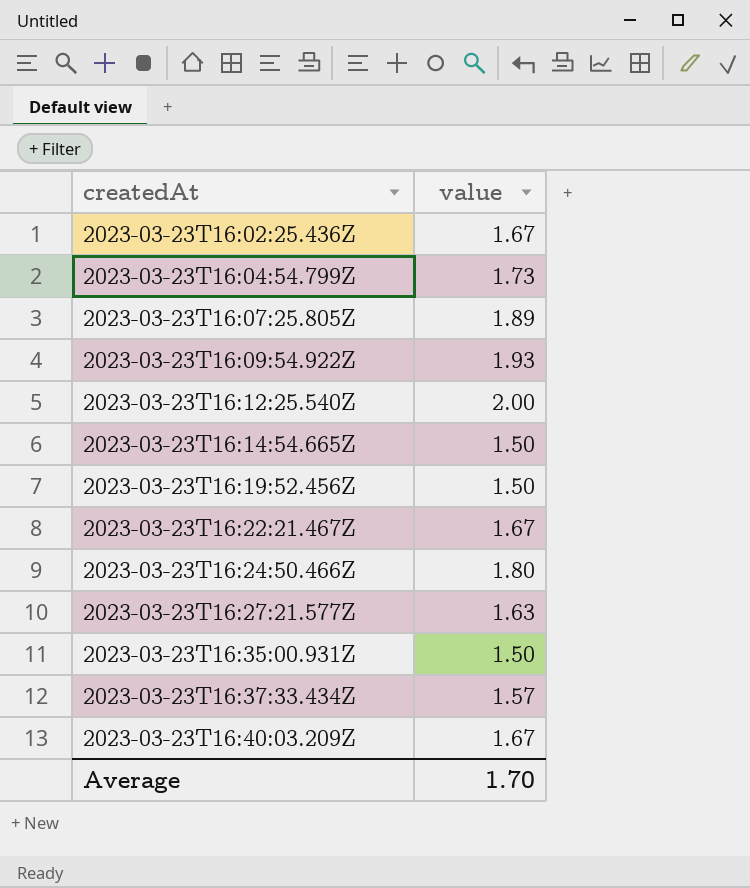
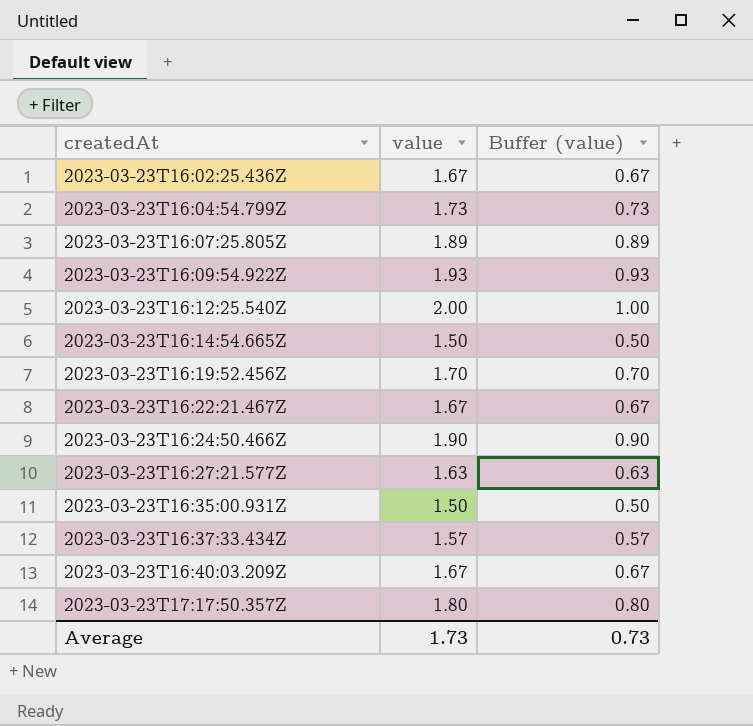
column Buffer (value) | formula: none -> [value] - 1
2023-03-23T16:19:52.456Z | value: 1.50 -> 1.70
2023-03-23T16:24:50.466Z | value: 1.80 -> 1.90
row 2023-03-23T17:17:50.357Z: none -> 1.80 | 0.80
Average | value: 1.70 -> 1.73

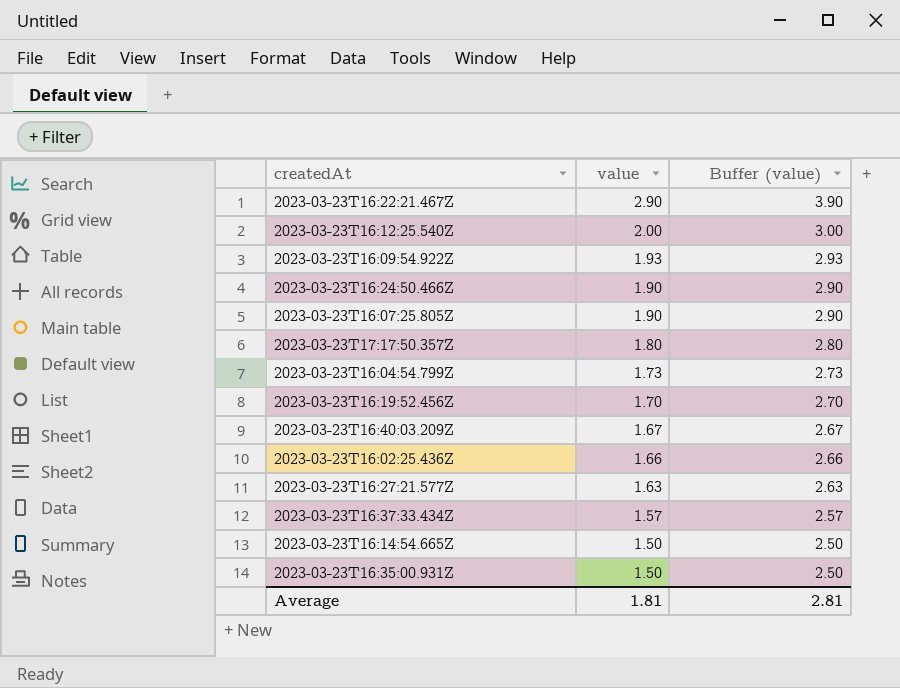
row order: createdAt ascending -> value descending
column Buffer (value) | formula: [value] - 1 -> [value] + 1
2023-03-23T16:22:21.467Z | value: 1.67 -> 2.90
2023-03-23T16:07:25.805Z | value: 1.89 -> 1.90
2023-03-23T16:02:25.436Z | value: 1.67 -> 1.66
Average | value: 1.73 -> 1.81
Average | Buffer (value): 0.73 -> 2.81

